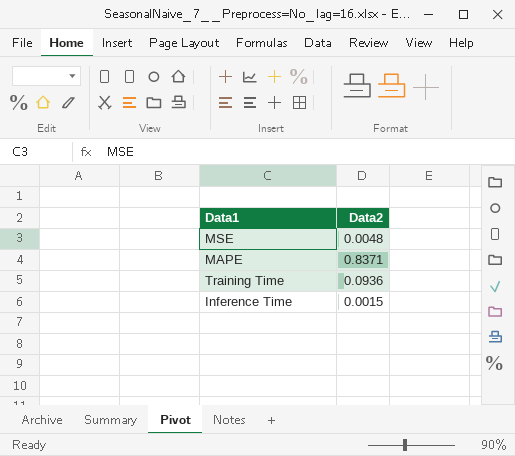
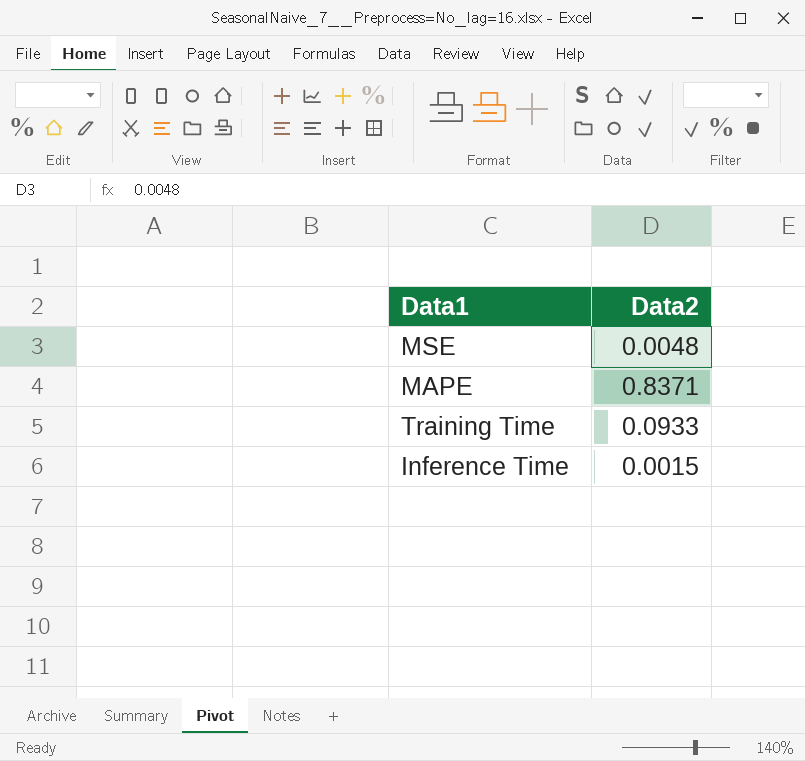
Training Time | Data2: 0.0936 -> 0.0933

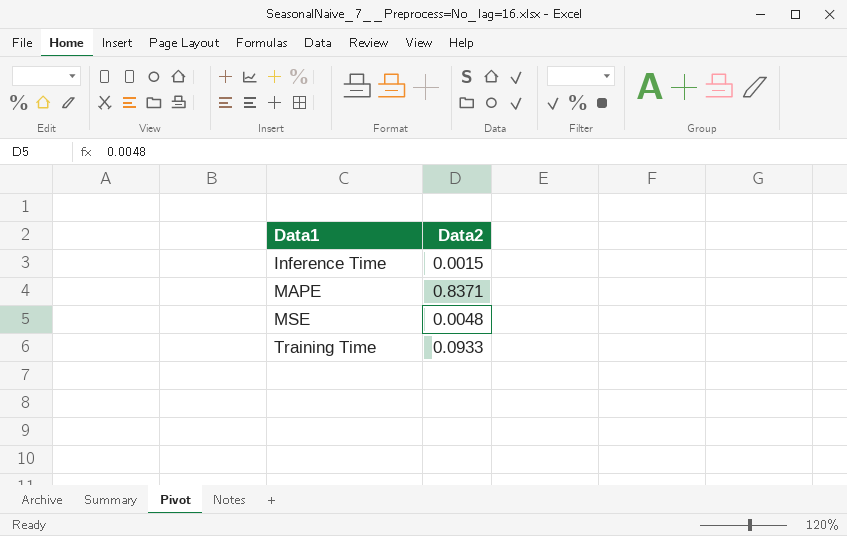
row order: none -> Data1 ascending

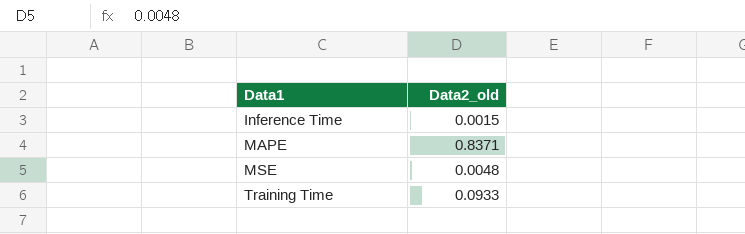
column name: Data2 -> Data2_old

